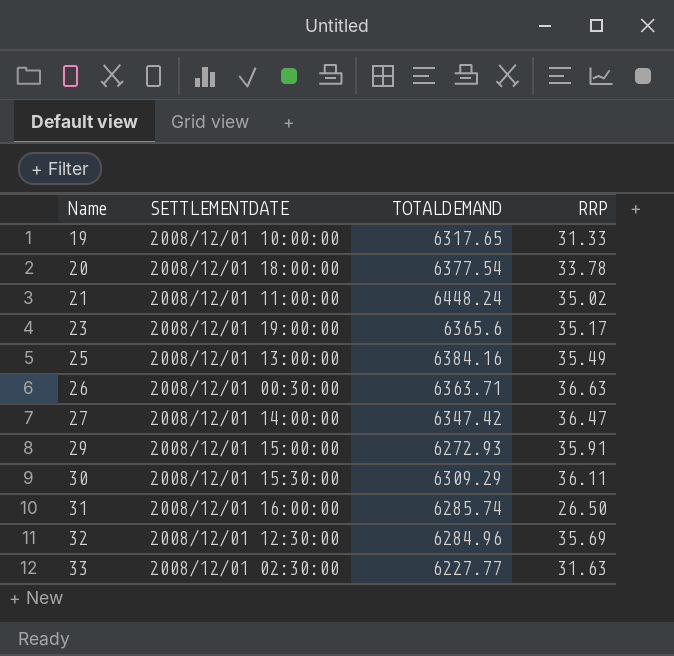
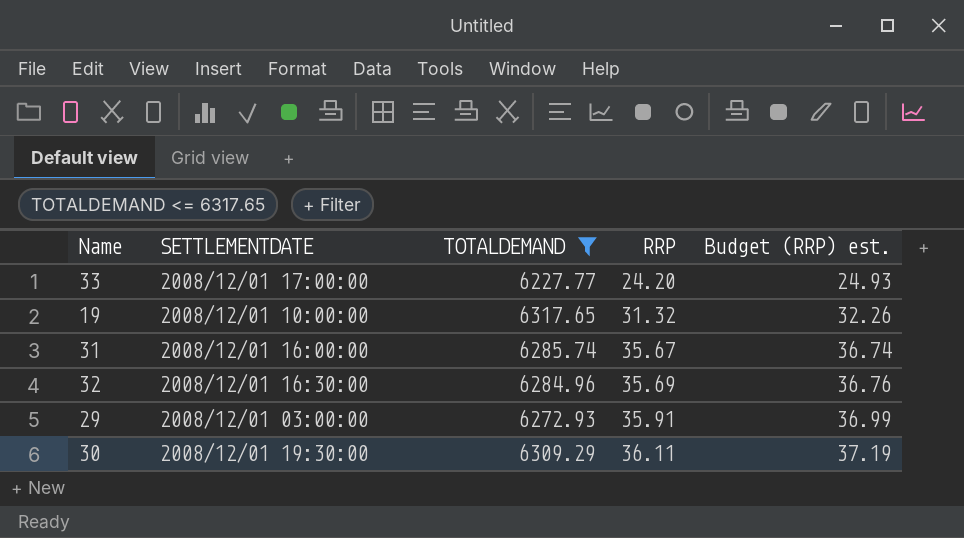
filter: none -> TOTALDEMAND <= 6317.65
row order: Name ascending -> RRP ascending
column Budget (RRP) est. | formula: none -> [RRP] * 1.03
33 | SETTLEMENTDATE: 2008/12/01 02:30:00 -> 2008/12/01 17:00:00
33 | RRP: 31.63 -> 24.20
19 | RRP: 31.33 -> 31.32
31 | RRP: 26.50 -> 35.67
32 | SETTLEMENTDATE: 2008/12/01 12:30:00 -> 2008/12/01 16:30:00
29 | SETTLEMENTDATE: 2008/12/01 15:00:00 -> 2008/12/01 03:00:00
30 | SETTLEMENTDATE: 2008/12/01 15:30:00 -> 2008/12/01 19:30:00

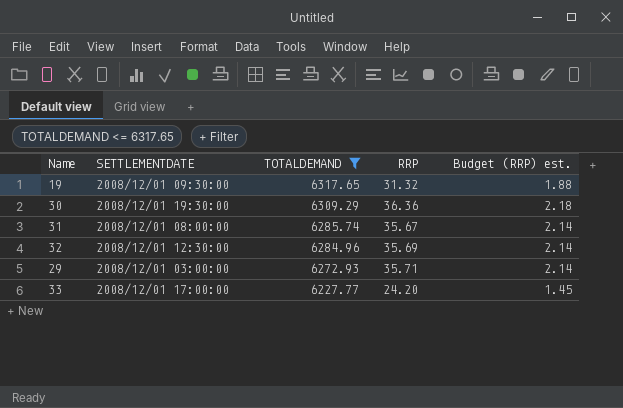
row order: RRP ascending -> TOTALDEMAND descending
column Budget (RRP) est. | formula: [RRP] * 1.03 -> [RRP] * 0.06
19 | SETTLEMENTDATE: 2008/12/01 10:00:00 -> 2008/12/01 09:30:00
30 | RRP: 36.11 -> 36.36
31 | SETTLEMENTDATE: 2008/12/01 16:00:00 -> 2008/12/01 08:00:00
32 | SETTLEMENTDATE: 2008/12/01 16:30:00 -> 2008/12/01 12:30:00
29 | RRP: 35.91 -> 35.71

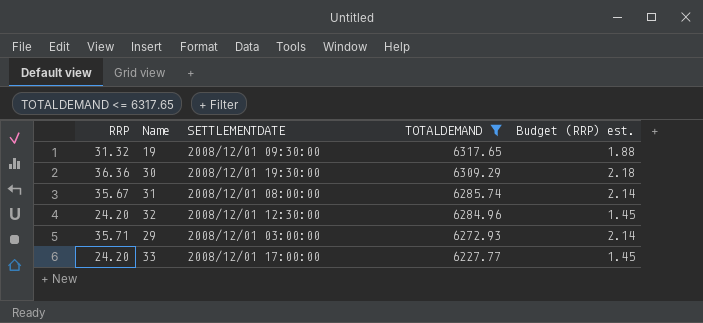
column RRP | position: 4 -> 1
32 | RRP: 35.69 -> 24.20
32 | Budget (RRP) est.: 2.14 -> 1.45

